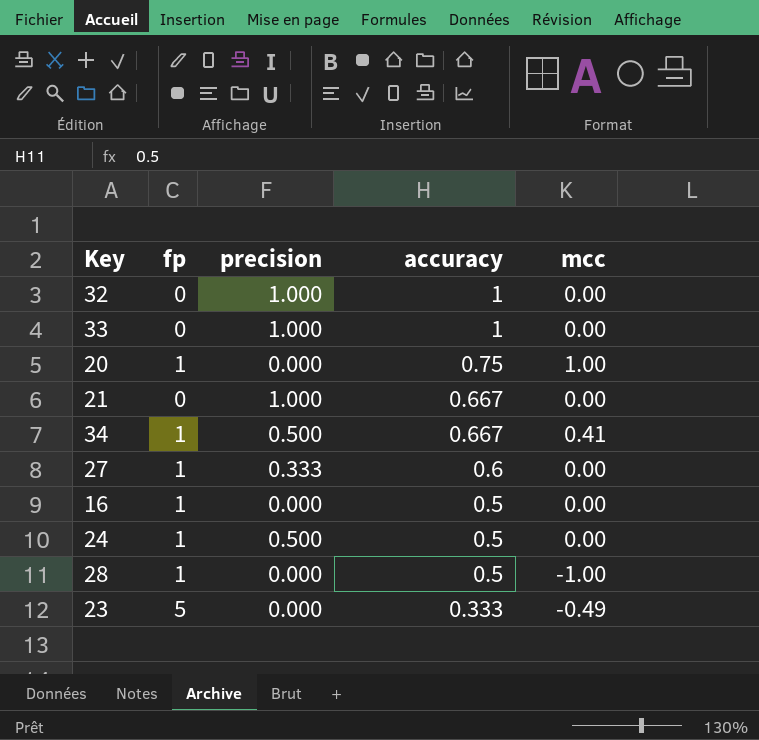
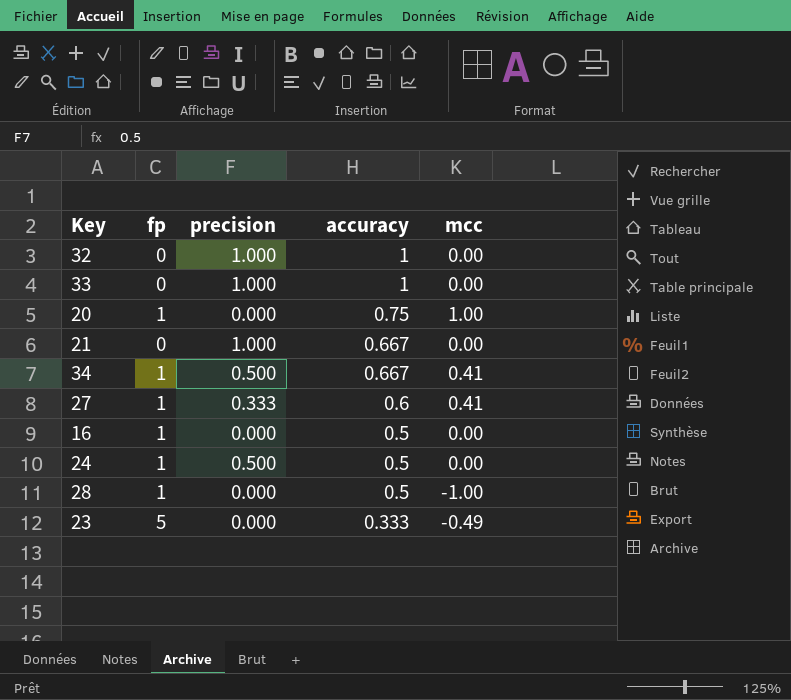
27 | mcc: 0.00 -> 0.41

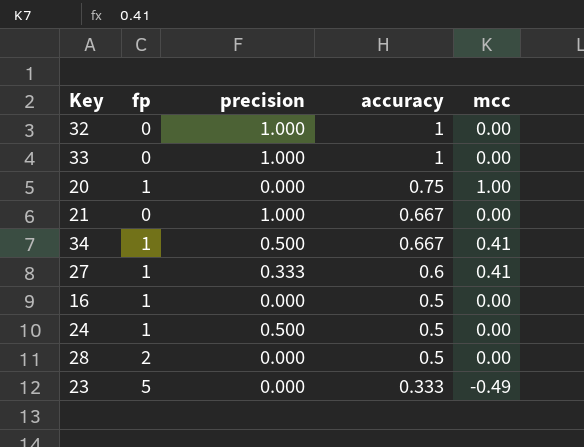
28 | fp: 1 -> 2
28 | mcc: -1.00 -> 0.00

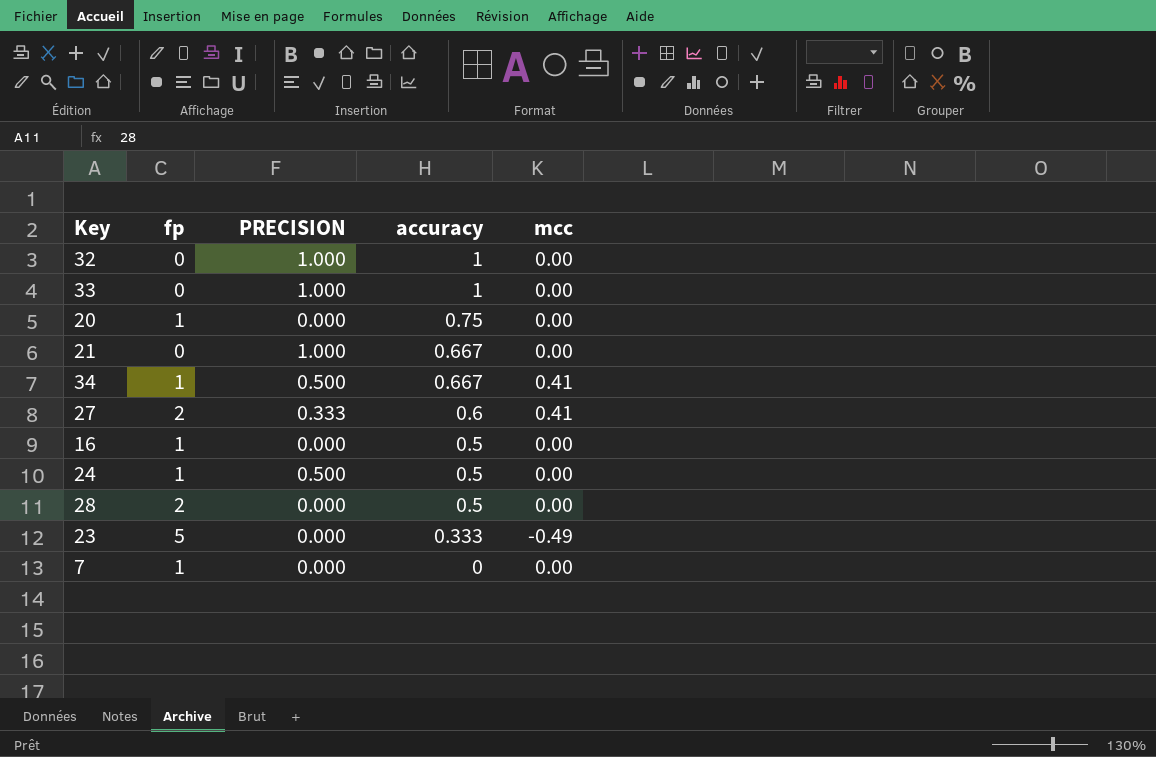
column name: precision -> PRECISION
20 | mcc: 1.00 -> 0.00
27 | fp: 1 -> 2
row 7: none -> 1 | 0.000 | 0 | 0.00

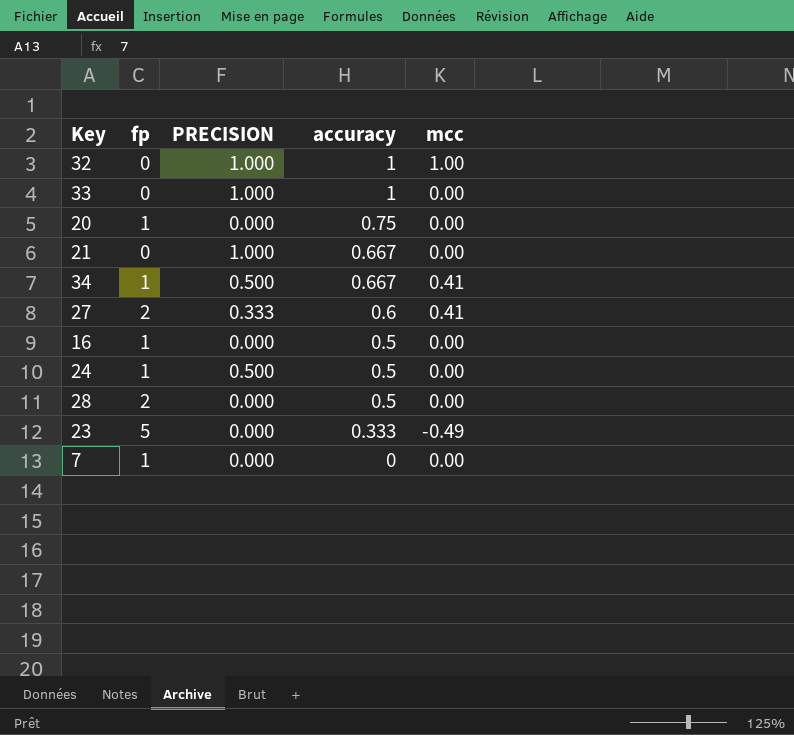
32 | mcc: 0.00 -> 1.00

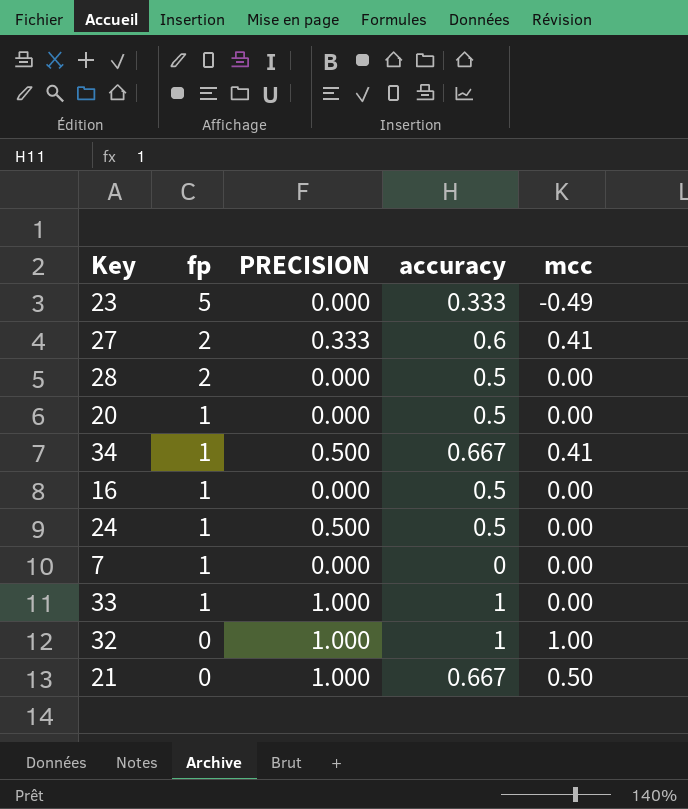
row order: accuracy descending -> fp descending
20 | accuracy: 0.75 -> 0.5
33 | fp: 0 -> 1
21 | mcc: 0.00 -> 0.50

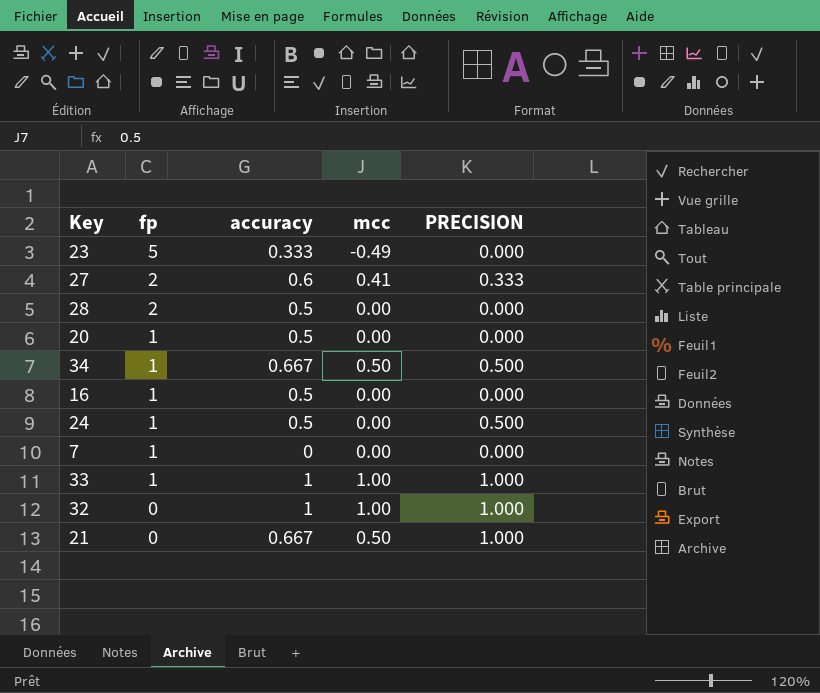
column PRECISION | position: 3 -> 5
34 | mcc: 0.41 -> 0.50
33 | mcc: 0.00 -> 1.00

